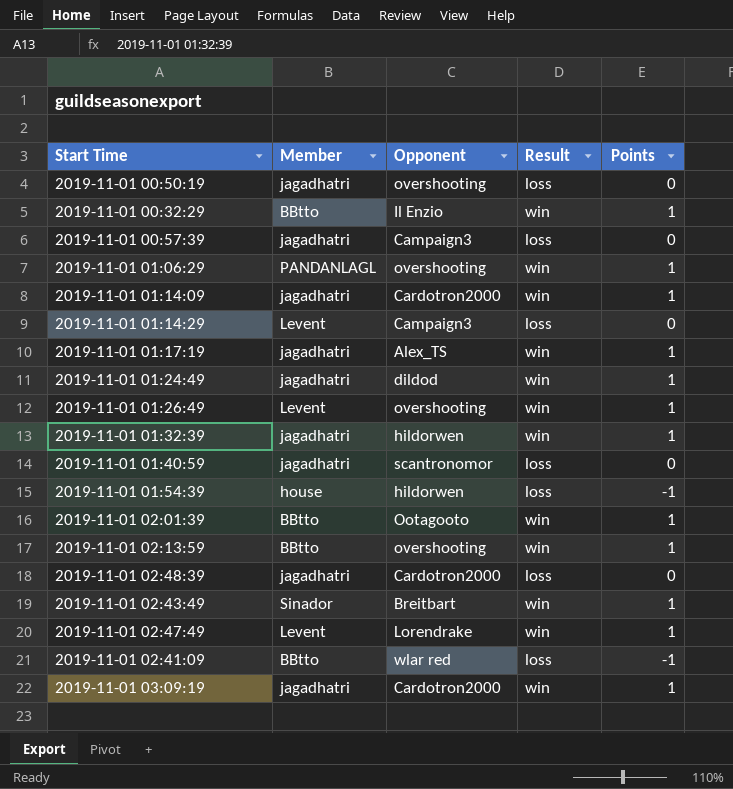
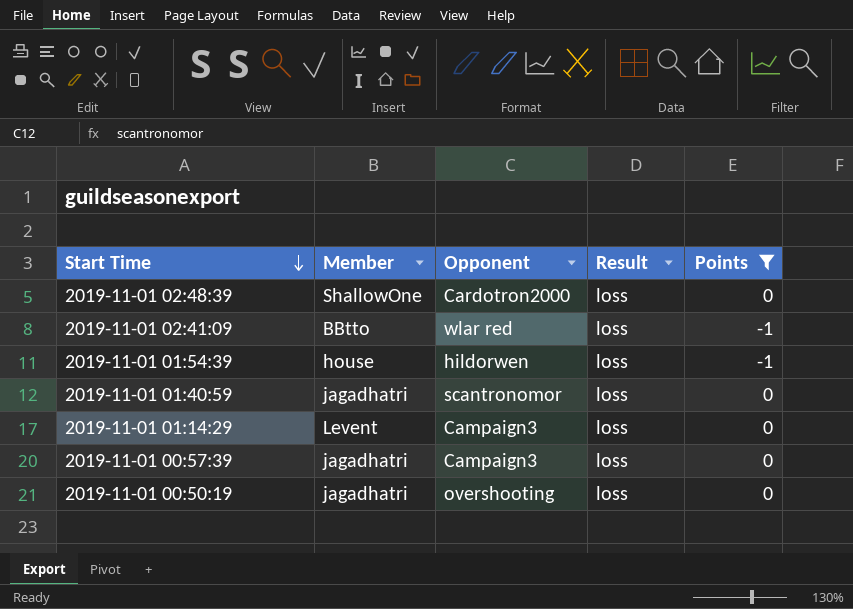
filter: none -> Points != 1
row order: none -> Start Time descending
2019-11-01 02:48:39 | Member: jagadhatri -> ShallowOne

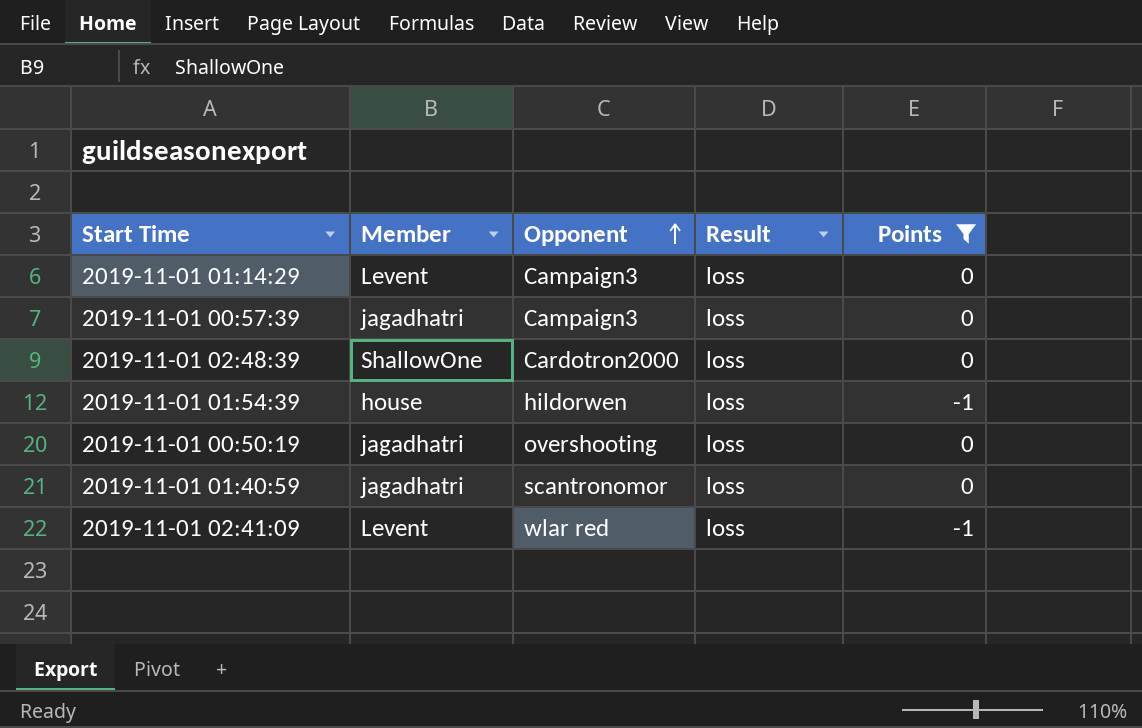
row order: Start Time descending -> Opponent ascending
2019-11-01 02:41:09 | Member: BBtto -> Levent

